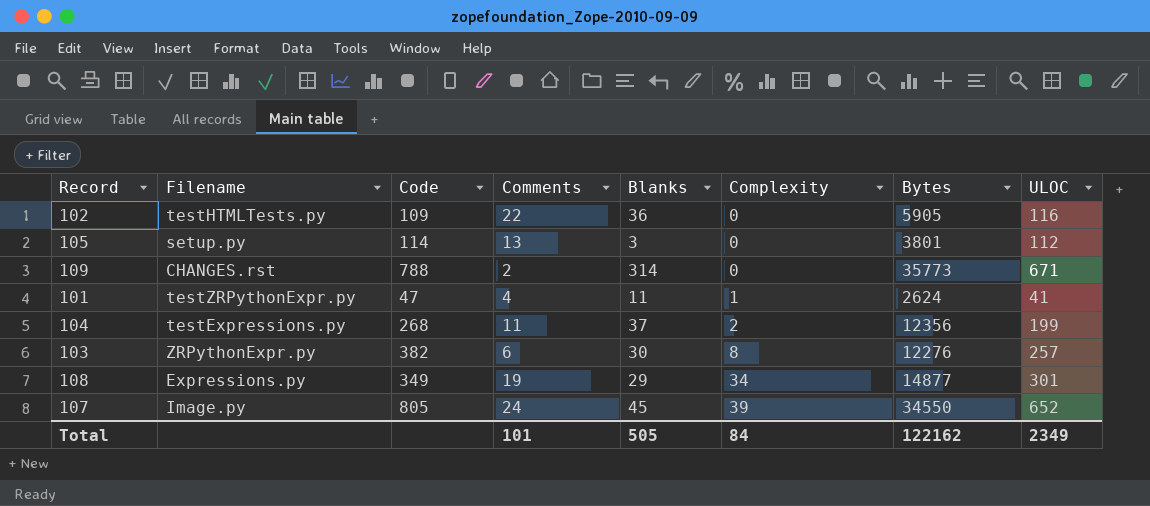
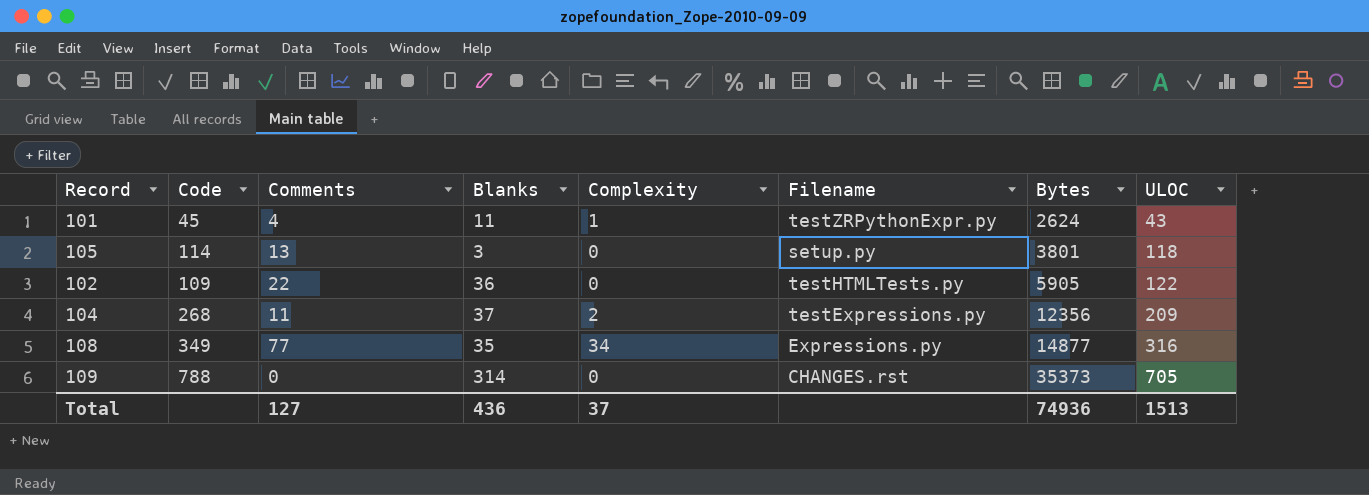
row order: Complexity ascending -> Bytes ascending
column Filename | position: 2 -> 6
row 103: ZRPythonExpr.py | 382 | 6 | 30 | 8 | 12276 | 257 -> none
row 107: Image.py | 805 | 24 | 45 | 39 | 34550 | 652 -> none
101 | Code: 47 -> 45
101 | ULOC: 41 -> 43
105 | ULOC: 112 -> 118
102 | ULOC: 116 -> 122
104 | ULOC: 199 -> 209
108 | Comments: 19 -> 77
108 | Blanks: 29 -> 35
108 | ULOC: 301 -> 316
109 | Comments: 2 -> 0
109 | Bytes: 35773 -> 35373
109 | ULOC: 671 -> 705
Total | Comments: 101 -> 127
Total | Blanks: 505 -> 436
Total | Complexity: 84 -> 37
Total | Bytes: 122162 -> 74936
Total | ULOC: 2349 -> 1513

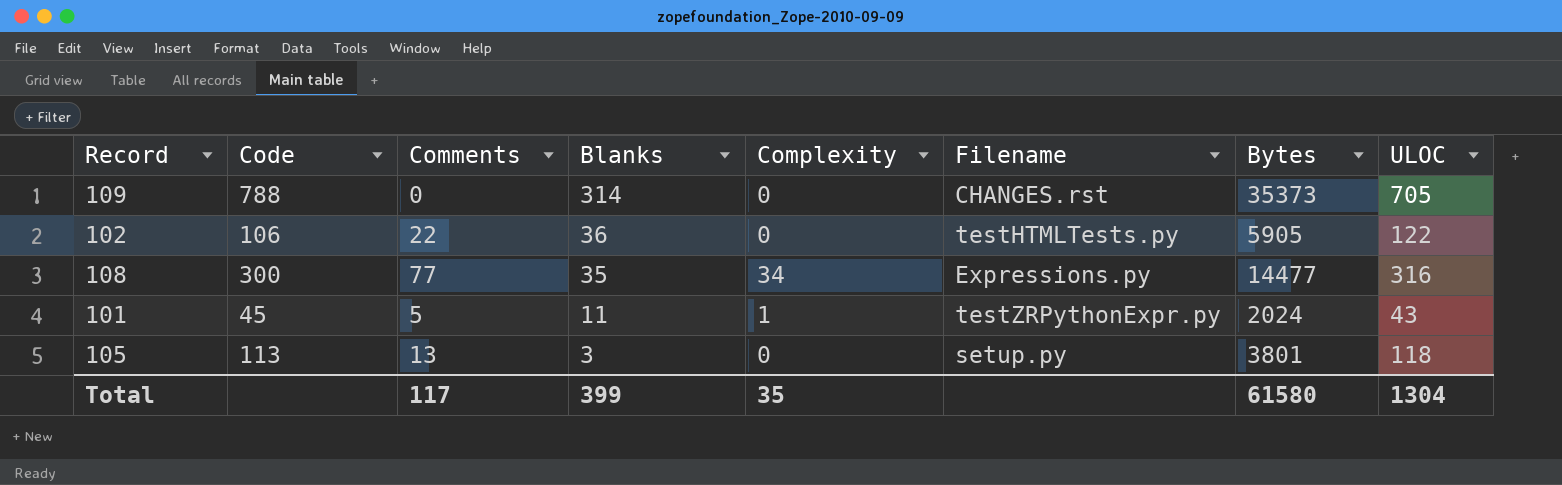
row order: Bytes ascending -> Blanks descending
row 104: 268 | 11 | 37 | 2 | testExpressions.py | 12356 | 209 -> none
102 | Code: 109 -> 106
108 | Code: 349 -> 300
108 | Bytes: 14877 -> 14477
101 | Comments: 4 -> 5
101 | Bytes: 2624 -> 2024
105 | Code: 114 -> 113
Total | Comments: 127 -> 117
Total | Blanks: 436 -> 399
Total | Complexity: 37 -> 35
Total | Bytes: 74936 -> 61580
Total | ULOC: 1513 -> 1304

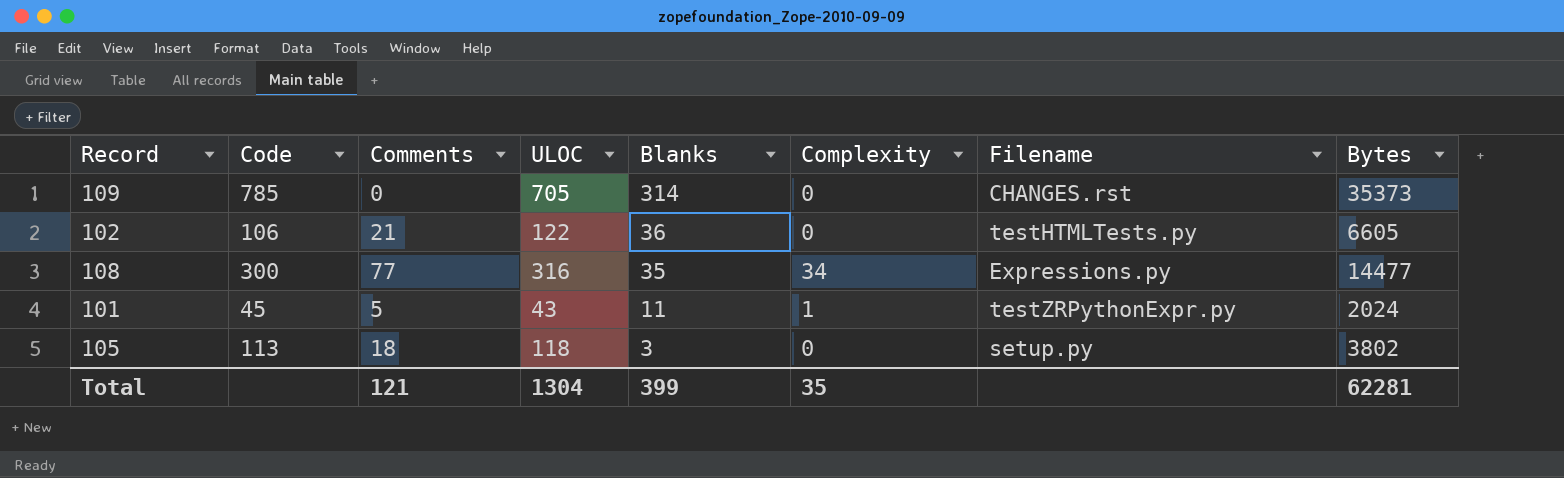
column ULOC | position: 8 -> 4
109 | Code: 788 -> 785
102 | Comments: 22 -> 21
102 | Bytes: 5905 -> 6605
105 | Comments: 13 -> 18
105 | Bytes: 3801 -> 3802
Total | Comments: 117 -> 121
Total | Bytes: 61580 -> 62281

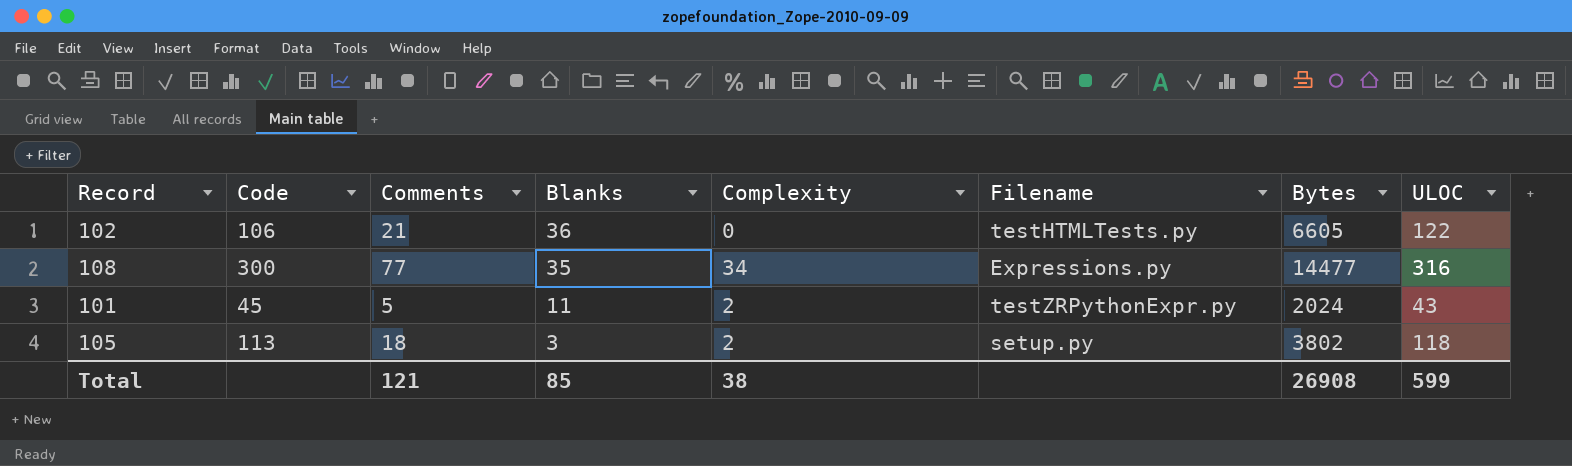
column ULOC | position: 4 -> 8
row 109: 785 | 0 | 705 | 314 | 0 | CHANGES.rst | 35373 -> none
101 | Complexity: 1 -> 2
105 | Complexity: 0 -> 2
Total | Blanks: 399 -> 85
Total | Complexity: 35 -> 38
Total | Bytes: 62281 -> 26908
Total | ULOC: 1304 -> 599

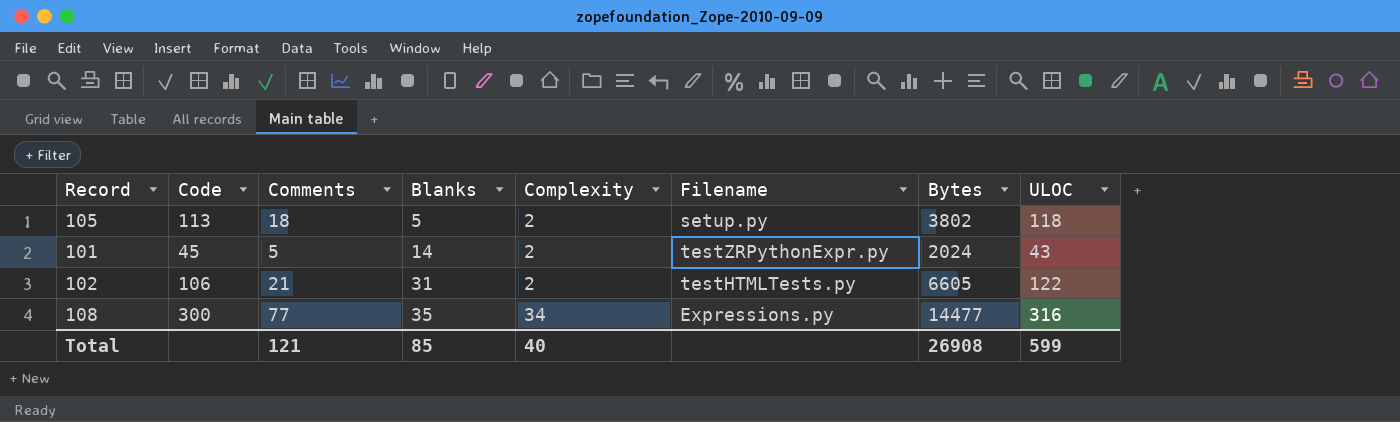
row order: Blanks descending -> Blanks ascending
105 | Blanks: 3 -> 5
101 | Blanks: 11 -> 14
102 | Blanks: 36 -> 31
102 | Complexity: 0 -> 2
Total | Complexity: 38 -> 40

